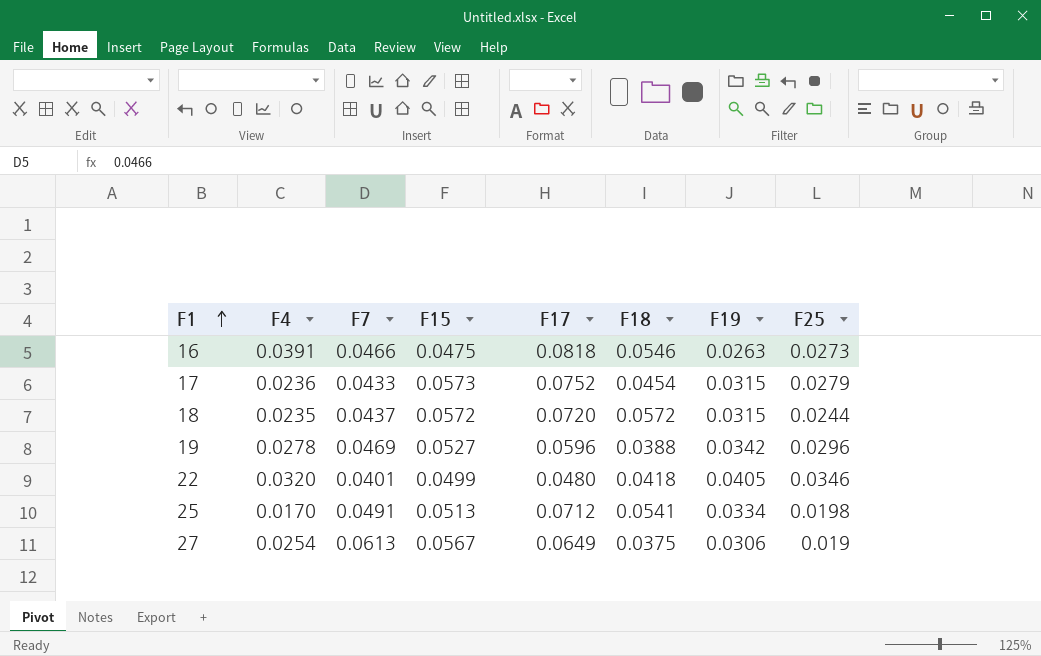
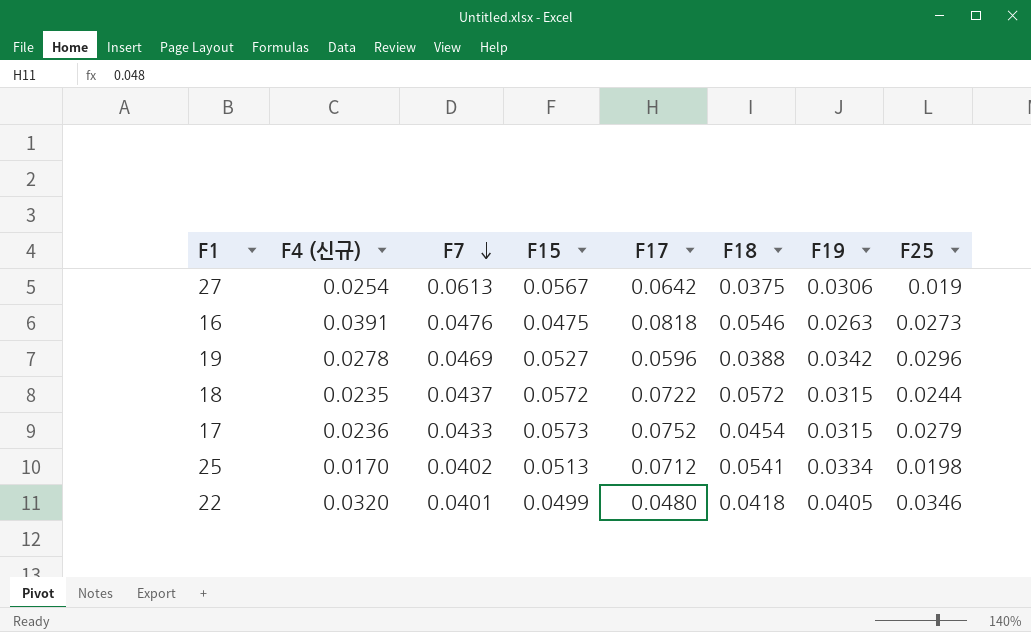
row order: F1 ascending -> F7 descending
column name: F4 -> F4 (신규)
27 | F17: 0.0649 -> 0.0642
16 | F7: 0.0466 -> 0.0476
18 | F17: 0.0720 -> 0.0722
25 | F7: 0.0491 -> 0.0402

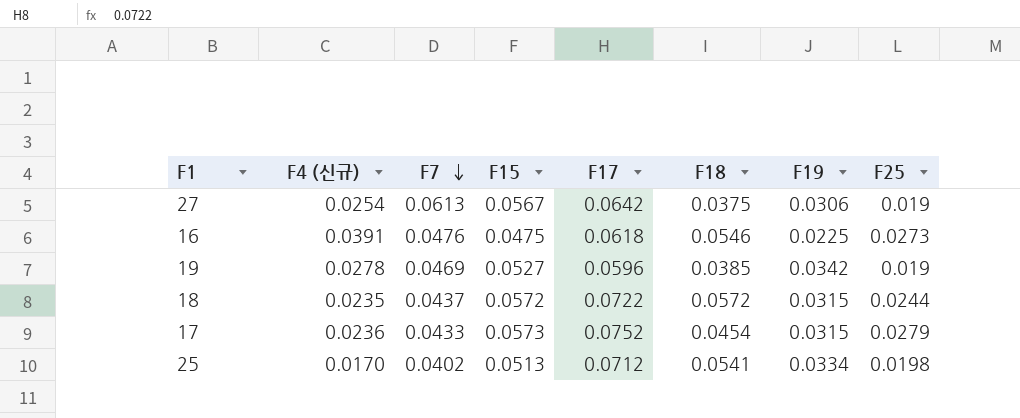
row 22: 0.0320 | 0.0401 | 0.0499 | 0.0480 | 0.0418 | 0.0405 | 0.0346 -> none
16 | F17: 0.0818 -> 0.0618
16 | F19: 0.0263 -> 0.0225
19 | F18: 0.0388 -> 0.0385
19 | F25: 0.0296 -> 0.019

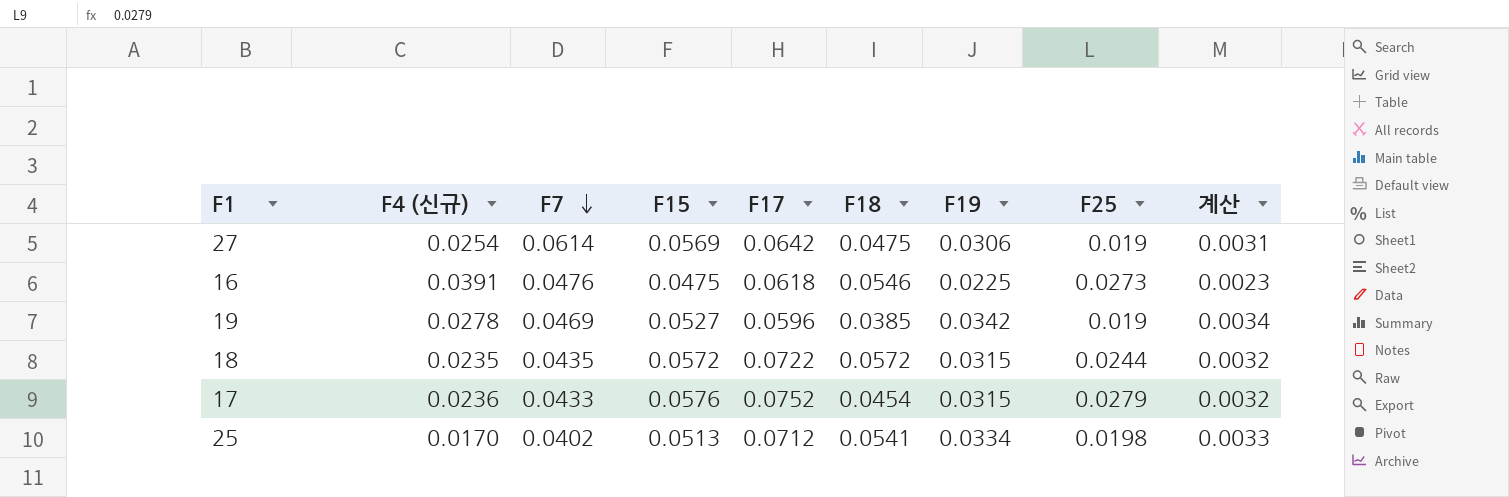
column 계산 | formula: none -> [F19] * 0.1
27 | F7: 0.0613 -> 0.0614
27 | F15: 0.0567 -> 0.0569
27 | F18: 0.0375 -> 0.0475
18 | F7: 0.0437 -> 0.0435
17 | F15: 0.0573 -> 0.0576

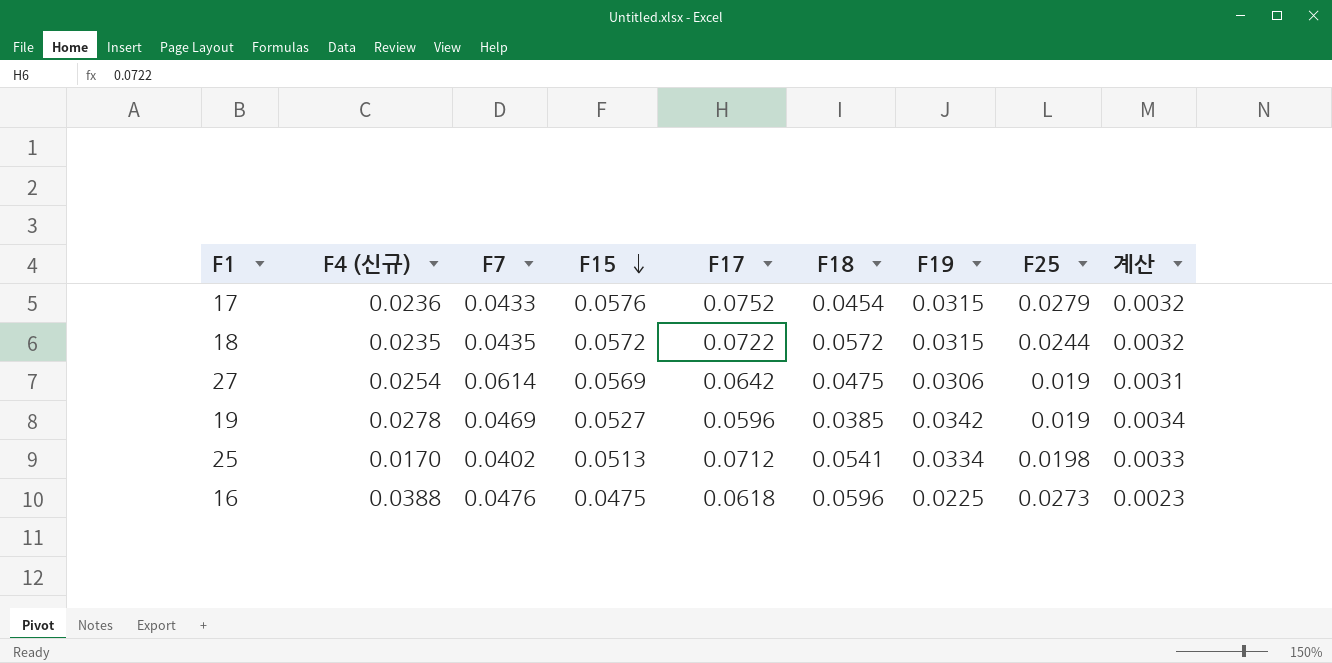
row order: F7 descending -> F15 descending
16 | F4 (신규): 0.0391 -> 0.0388
16 | F18: 0.0546 -> 0.0596

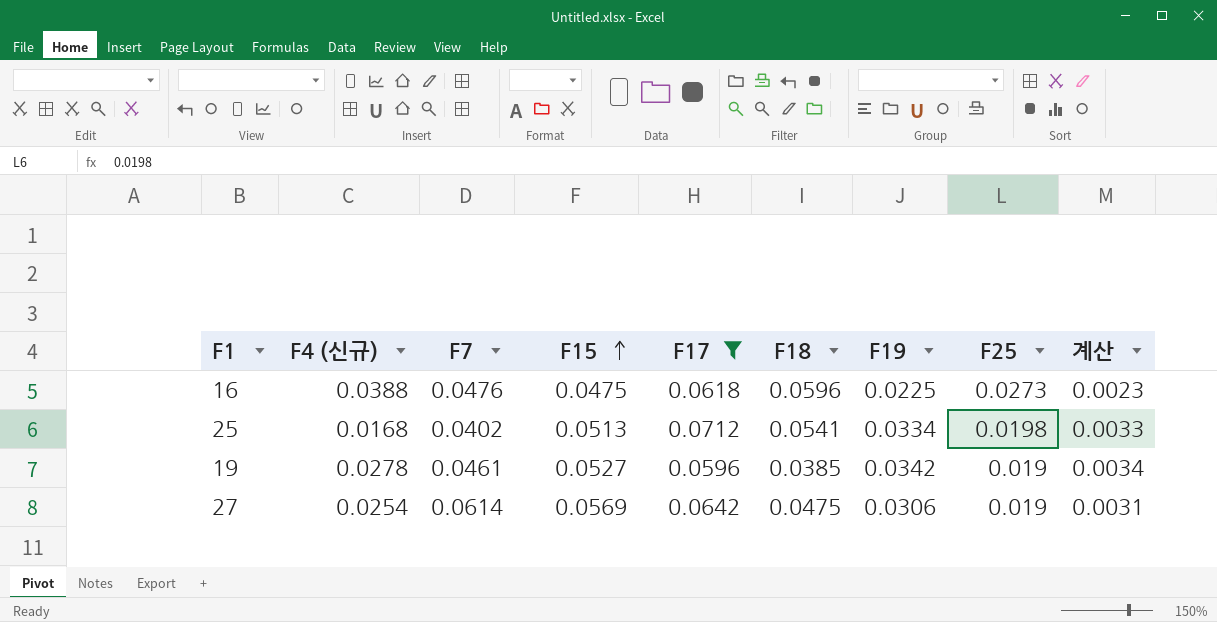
filter: none -> F17 <= 0.0712
row order: F15 descending -> F15 ascending
25 | F4 (신규): 0.0170 -> 0.0168
19 | F7: 0.0469 -> 0.0461

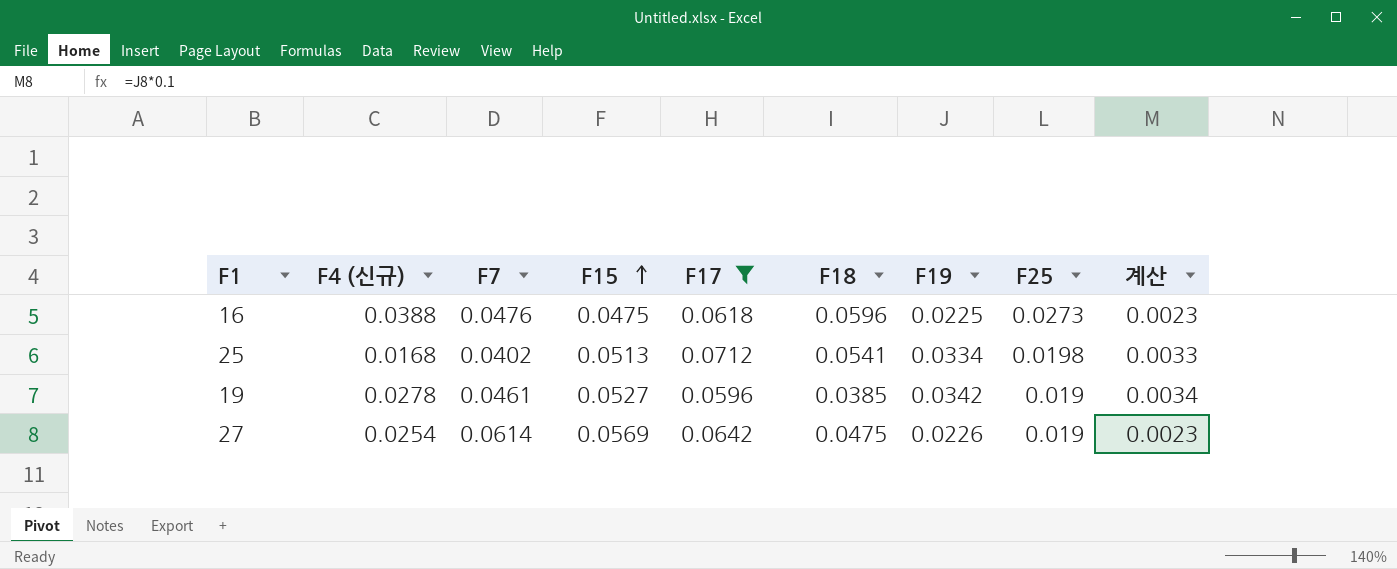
27 | F19: 0.0306 -> 0.0226
27 | 계산: 0.0031 -> 0.0023

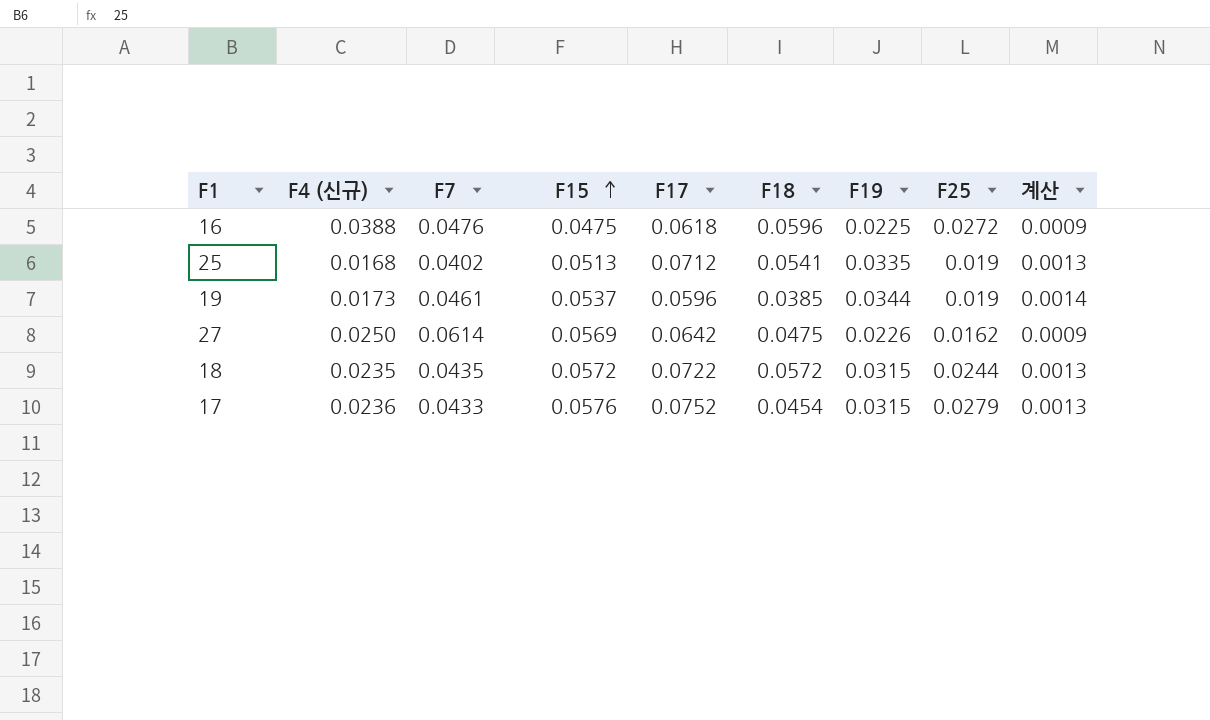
filter: F17 <= 0.0712 -> none
column 계산 | formula: [F19] * 0.1 -> [F19] * 0.04
16 | F25: 0.0273 -> 0.0272
25 | F19: 0.0334 -> 0.0335
25 | F25: 0.0198 -> 0.019
19 | F4 (신규): 0.0278 -> 0.0173
19 | F15: 0.0527 -> 0.0537
19 | F19: 0.0342 -> 0.0344
27 | F4 (신규): 0.0254 -> 0.0250
27 | F25: 0.019 -> 0.0162

